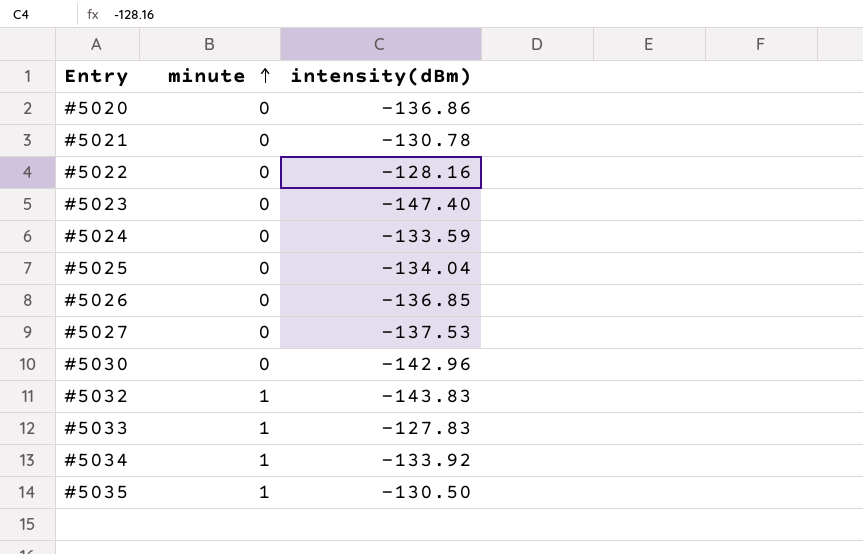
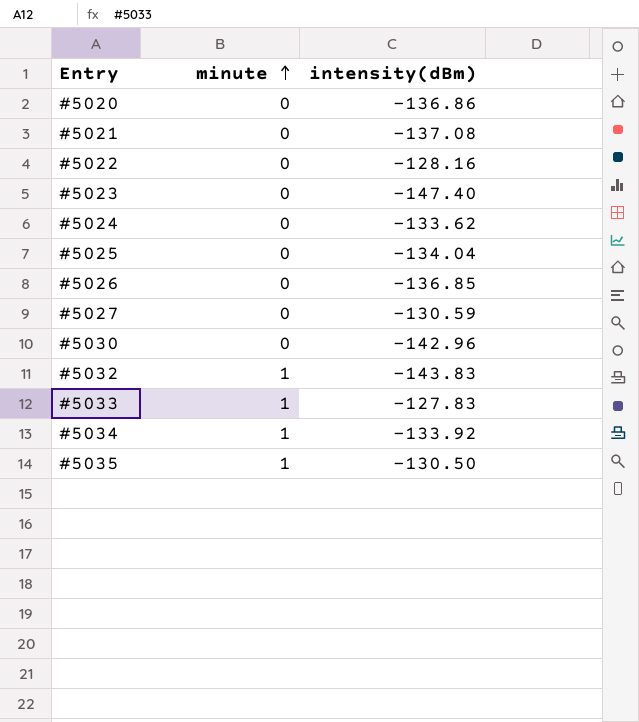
#5021 | intensity(dBm): -130.78 -> -137.08
#5024 | intensity(dBm): -133.59 -> -133.62
#5027 | intensity(dBm): -137.53 -> -130.59

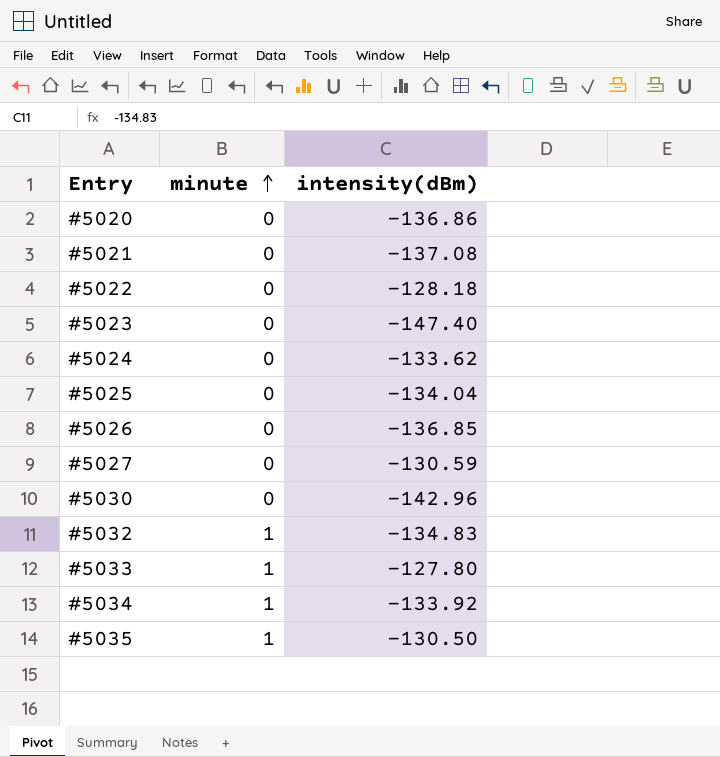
#5022 | intensity(dBm): -128.16 -> -128.18
#5032 | intensity(dBm): -143.83 -> -134.83
#5033 | intensity(dBm): -127.83 -> -127.80

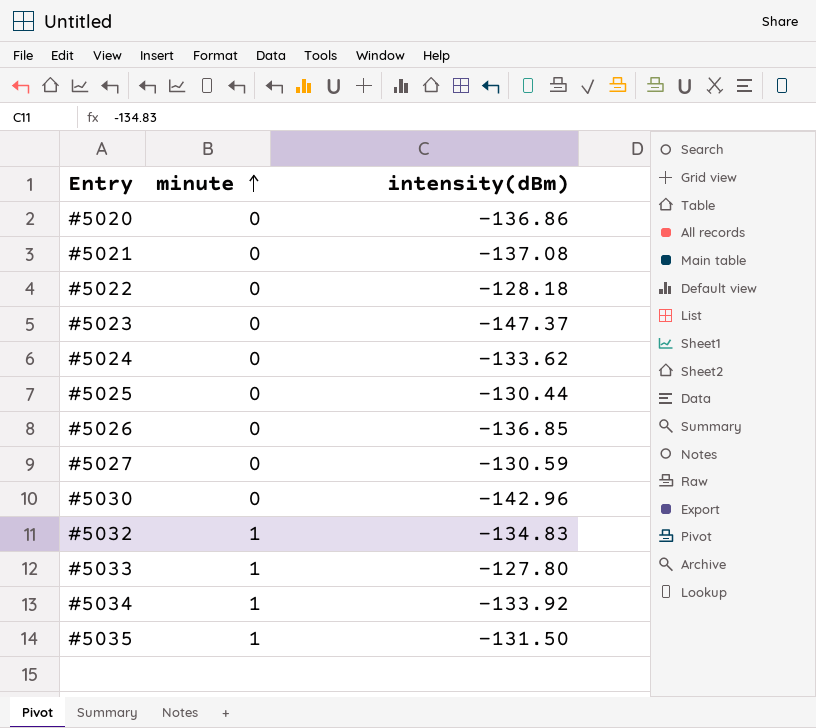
#5023 | intensity(dBm): -147.40 -> -147.37
#5025 | intensity(dBm): -134.04 -> -130.44
#5035 | intensity(dBm): -130.50 -> -131.50

